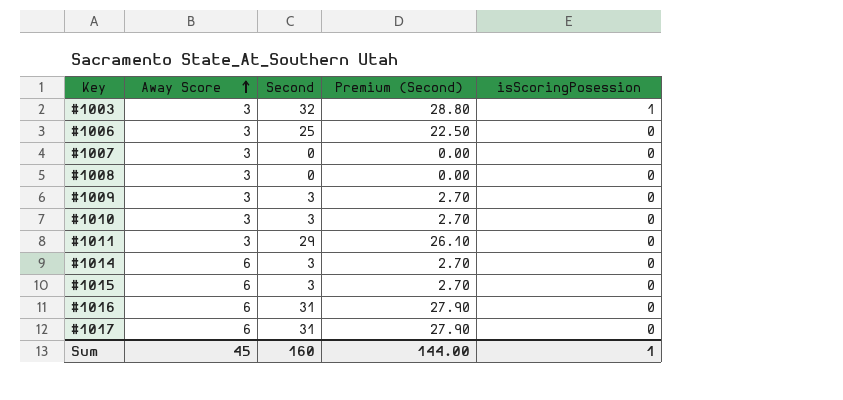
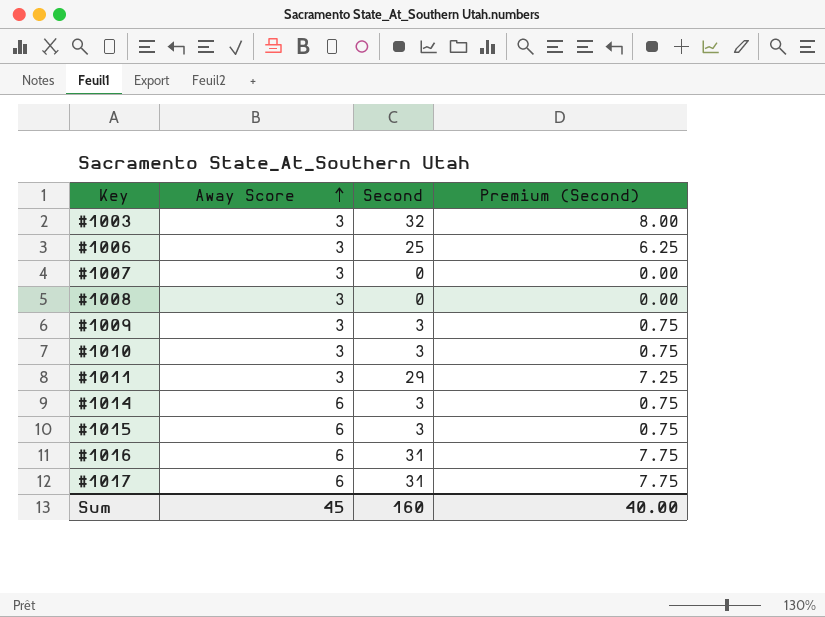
column isScoringPosession | position: 5 -> none
column Premium (Second) | formula: [Second] * 0.9 -> [Second] * 0.25
Sum | Premium (Second): 144.00 -> 40.00

